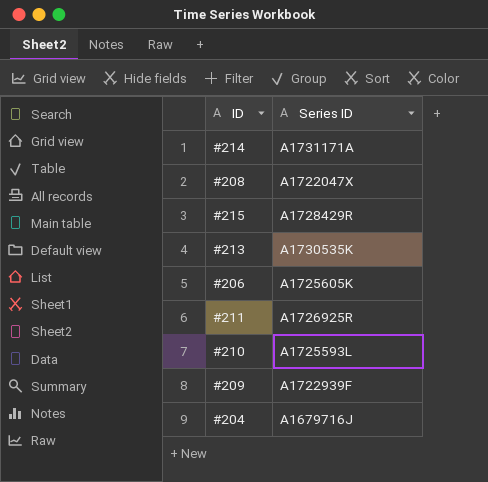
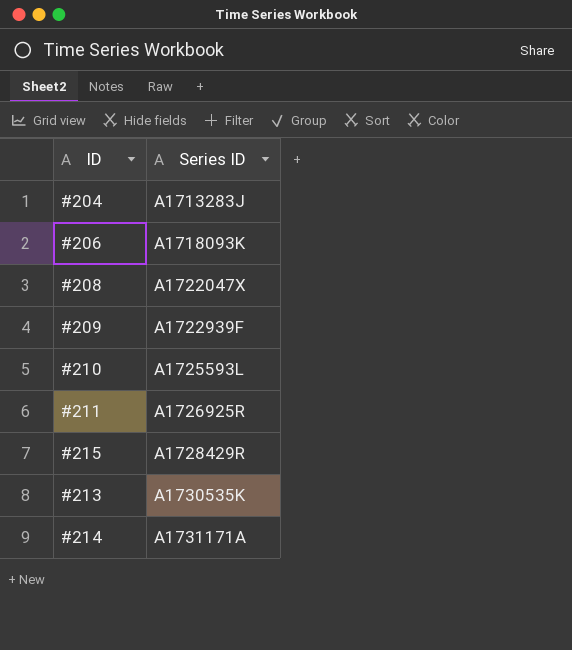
row order: none -> Series ID ascending
#204 | Series ID: A1679716J -> A1713283J
#206 | Series ID: A1725605K -> A1718093K

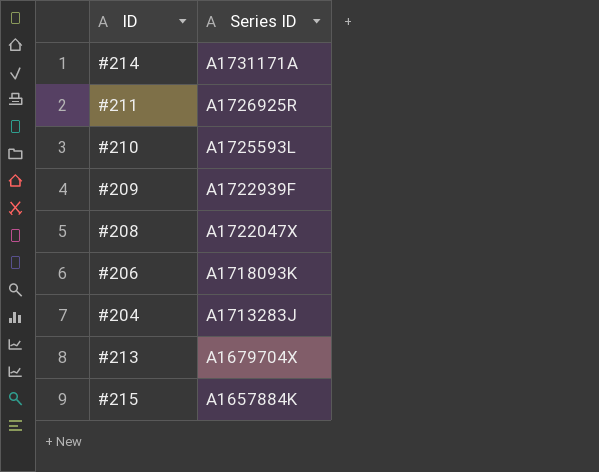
row order: Series ID ascending -> Series ID descending
#213 | Series ID: A1730535K -> A1679704X
#215 | Series ID: A1728429R -> A1657884K

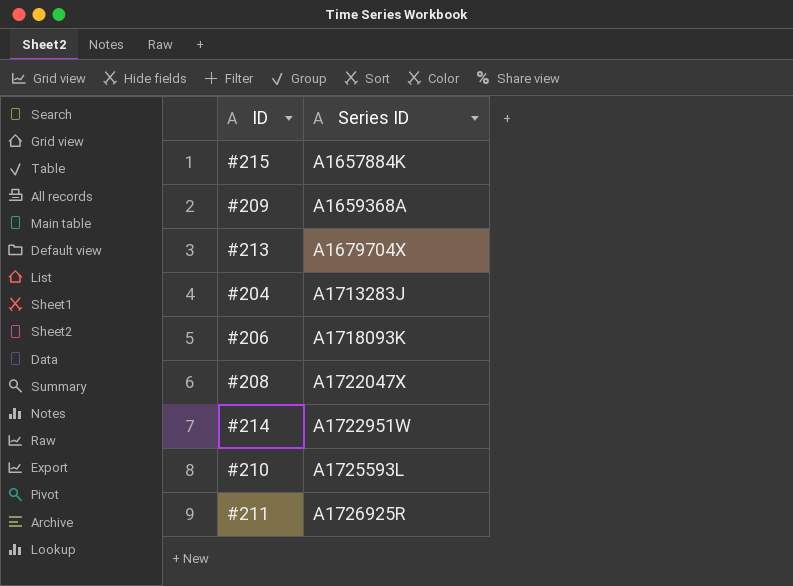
row order: Series ID descending -> Series ID ascending
#209 | Series ID: A1722939F -> A1659368A
#214 | Series ID: A1731171A -> A1722951W

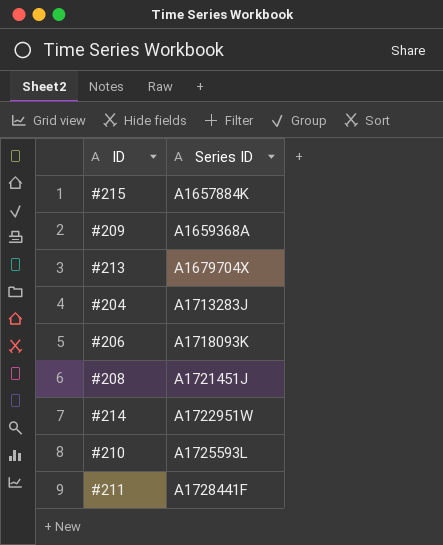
#208 | Series ID: A1722047X -> A1721451J
#211 | Series ID: A1726925R -> A1728441F

